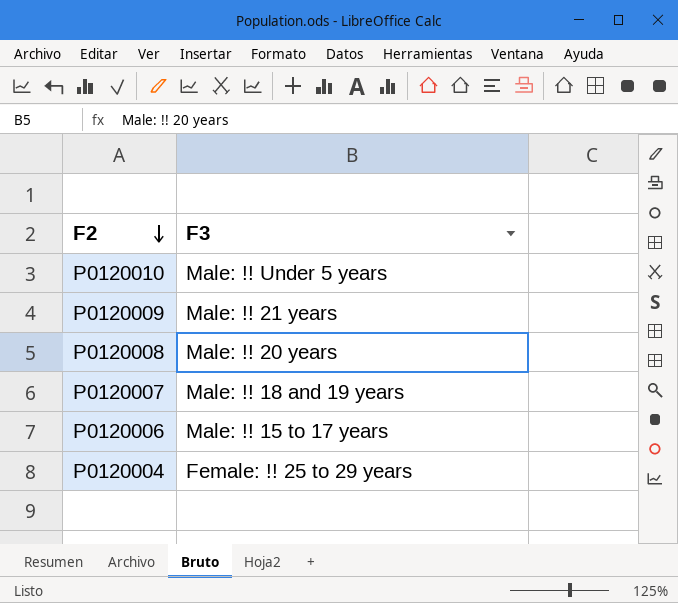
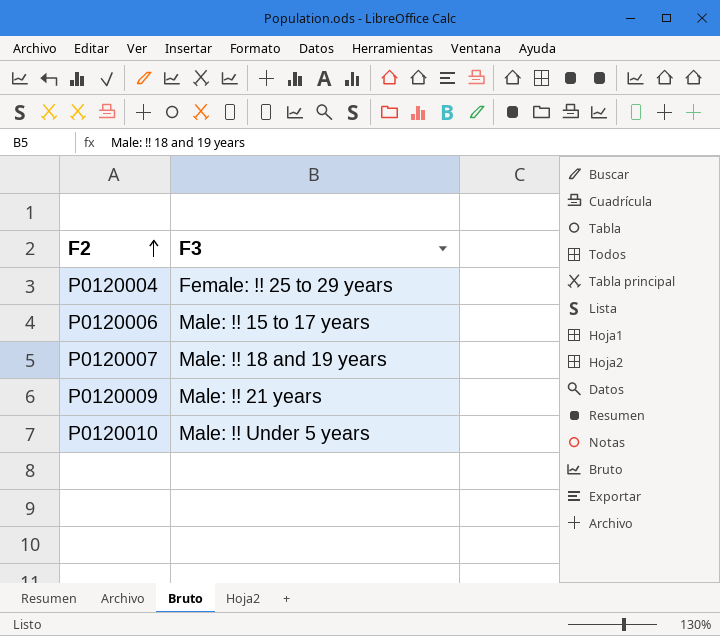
row order: F2 descending -> F2 ascending
row P0120008: Male: !! 20 years -> none

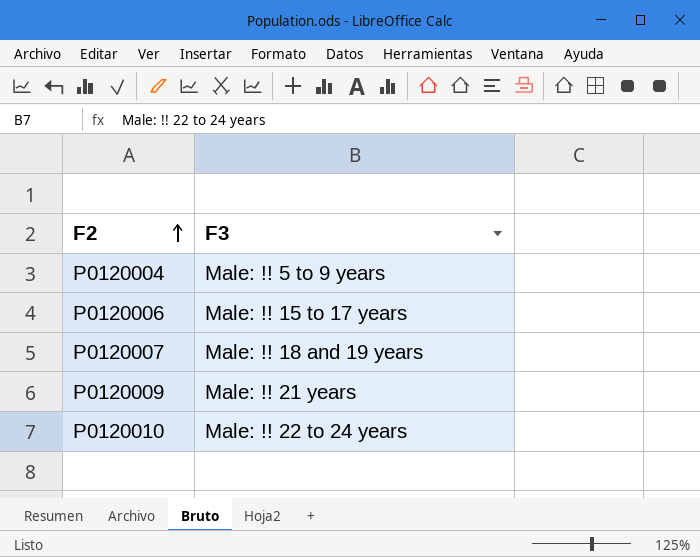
P0120004 | F3: Female: !! 25 to 29 years -> Male: !! 5 to 9 years
P0120010 | F3: Male: !! Under 5 years -> Male: !! 22 to 24 years

